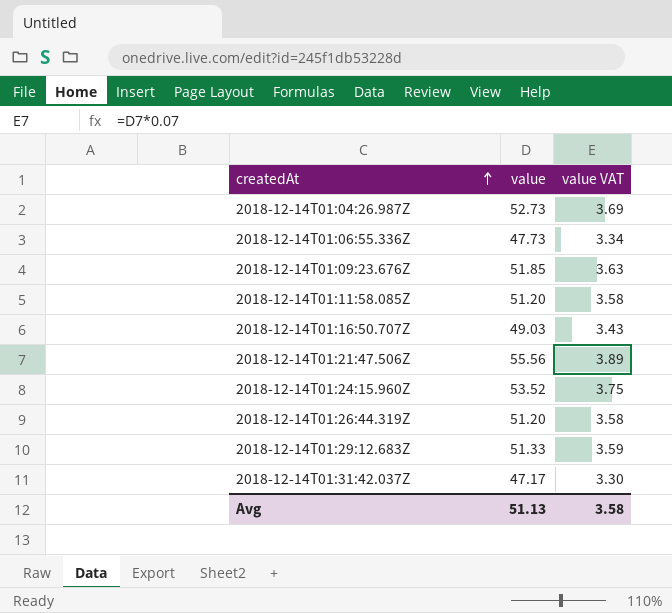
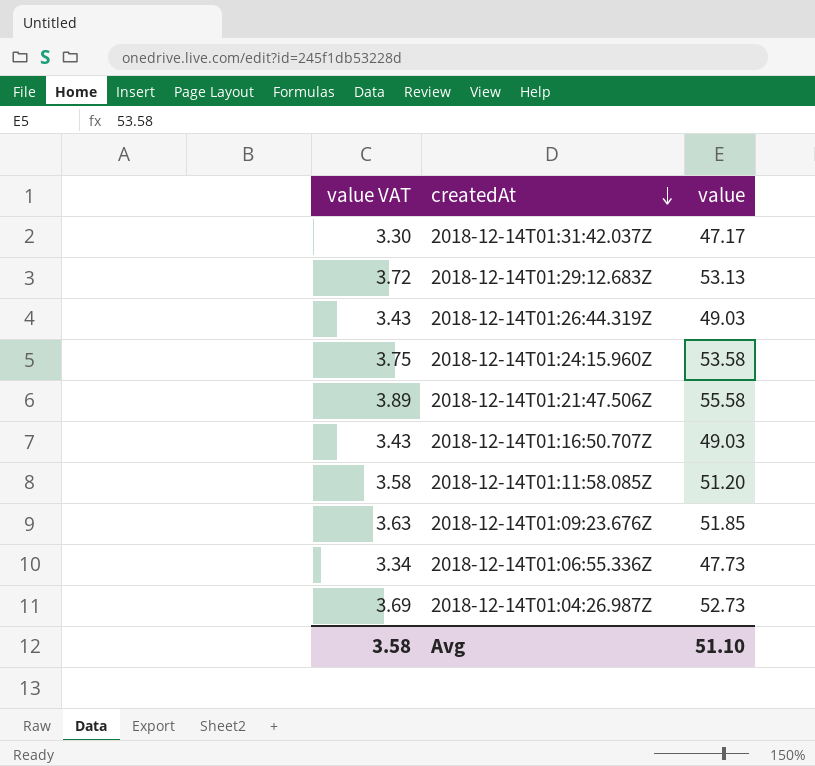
row order: createdAt ascending -> createdAt descending
column value VAT | position: 3 -> 1
2018-12-14T01:29:12.683Z | value VAT: 3.59 -> 3.72
2018-12-14T01:29:12.683Z | value: 51.33 -> 53.13
2018-12-14T01:26:44.319Z | value VAT: 3.58 -> 3.43
2018-12-14T01:26:44.319Z | value: 51.20 -> 49.03
2018-12-14T01:24:15.960Z | value: 53.52 -> 53.58
2018-12-14T01:21:47.506Z | value: 55.56 -> 55.58
Avg | value: 51.13 -> 51.10

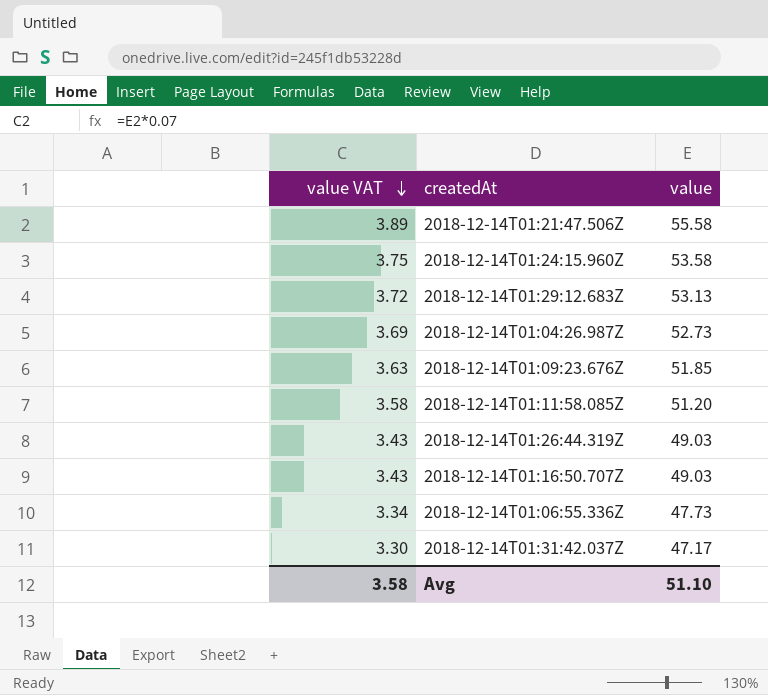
row order: createdAt descending -> value VAT descending

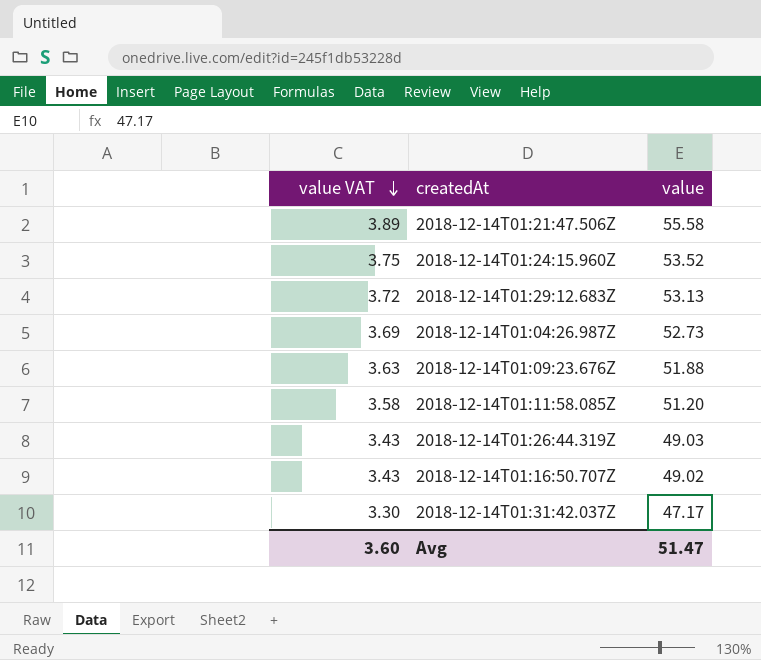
row 2018-12-14T01:06:55.336Z: 3.34 | 47.73 -> none
2018-12-14T01:24:15.960Z | value: 53.58 -> 53.52
2018-12-14T01:09:23.676Z | value: 51.85 -> 51.88
2018-12-14T01:16:50.707Z | value: 49.03 -> 49.02
Avg | value VAT: 3.58 -> 3.60
Avg | value: 51.10 -> 51.47

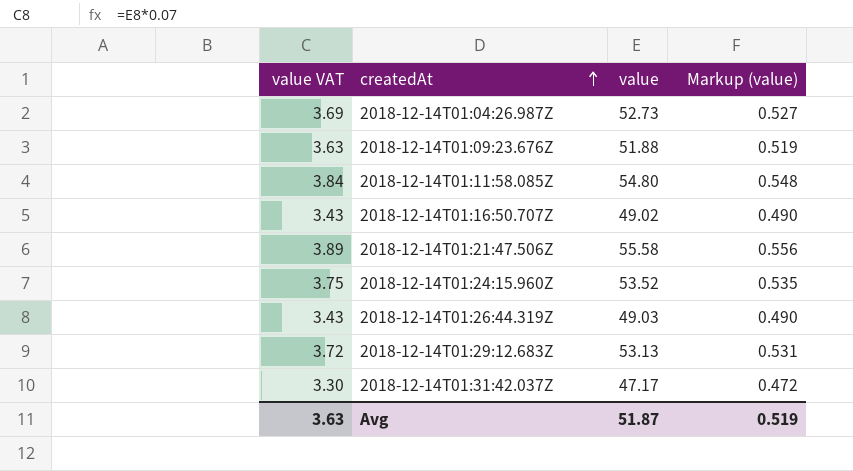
row order: value VAT descending -> createdAt ascending
column Markup (value) | formula: none -> [value] * 0.01
2018-12-14T01:11:58.085Z | value VAT: 3.58 -> 3.84
2018-12-14T01:11:58.085Z | value: 51.20 -> 54.80
Avg | value VAT: 3.60 -> 3.63
Avg | value: 51.47 -> 51.87

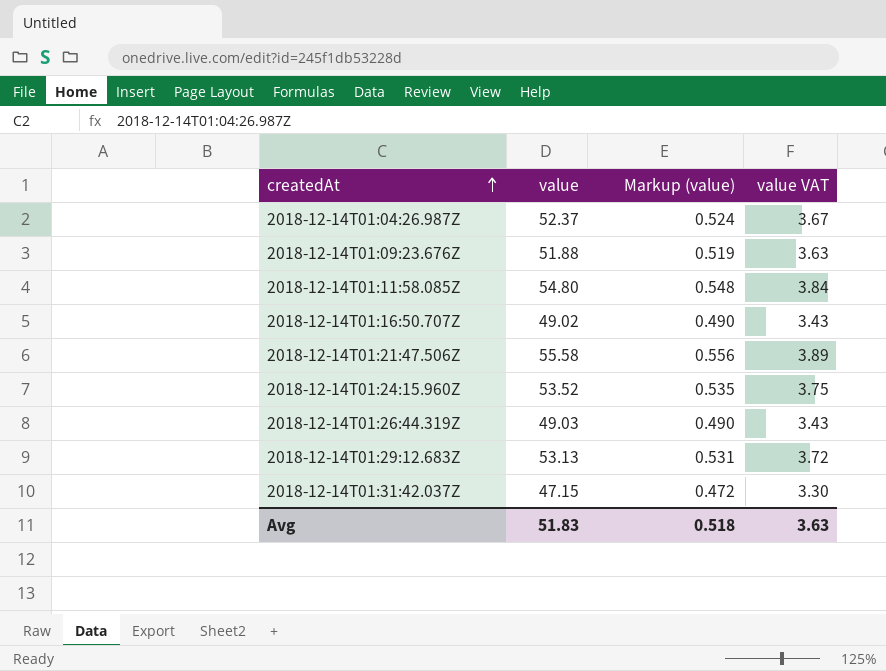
column value VAT | position: 1 -> 4
2018-12-14T01:04:26.987Z | value: 52.73 -> 52.37
2018-12-14T01:04:26.987Z | Markup (value): 0.527 -> 0.524
2018-12-14T01:04:26.987Z | value VAT: 3.69 -> 3.67
2018-12-14T01:31:42.037Z | value: 47.17 -> 47.15
Avg | value: 51.87 -> 51.83
Avg | Markup (value): 0.519 -> 0.518

